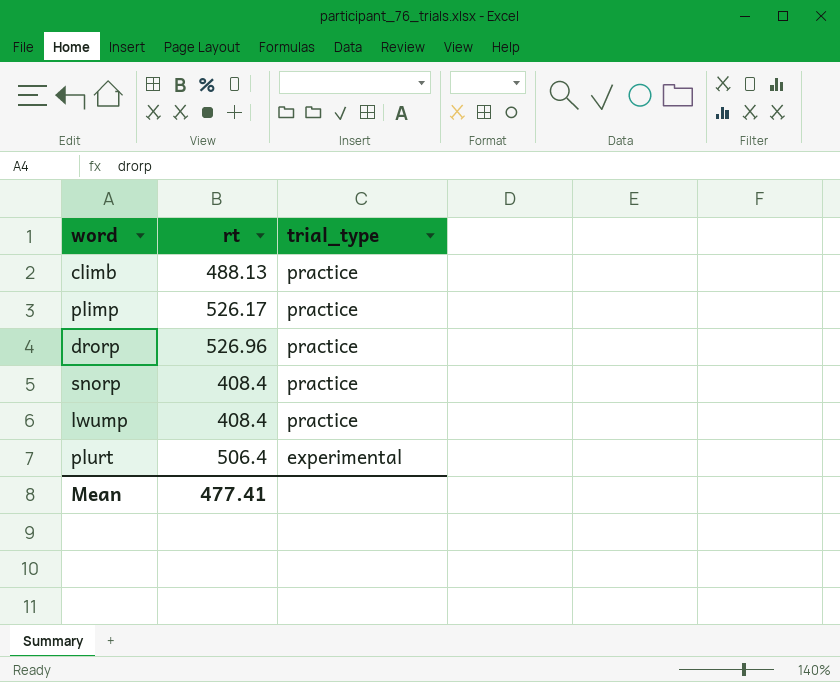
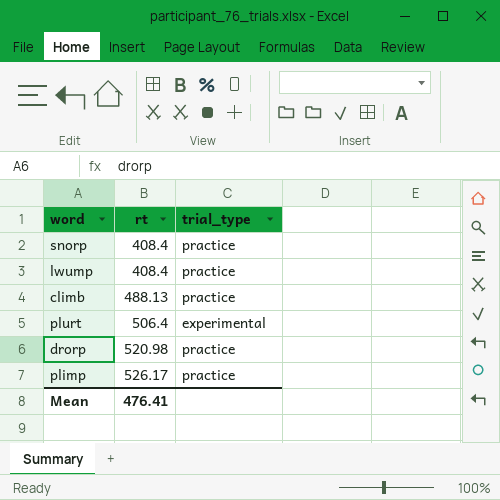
row order: trial_type descending -> rt ascending
drorp | rt: 526.96 -> 520.98
Mean | rt: 477.41 -> 476.41

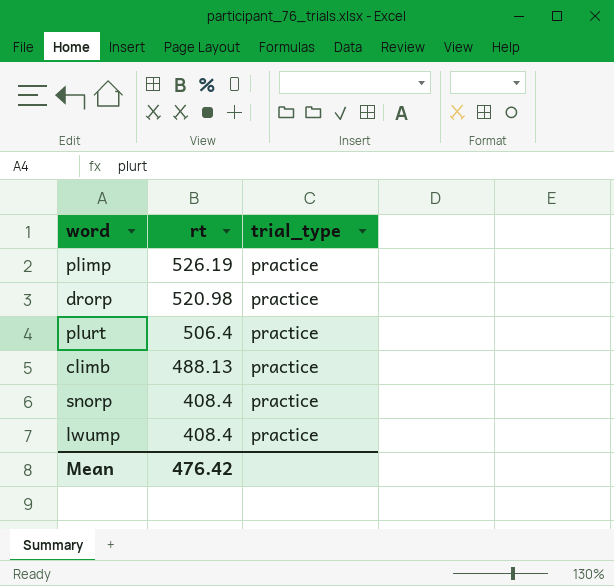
row order: rt ascending -> rt descending
plimp | rt: 526.17 -> 526.19
plurt | trial_type: experimental -> practice
Mean | rt: 476.41 -> 476.42

